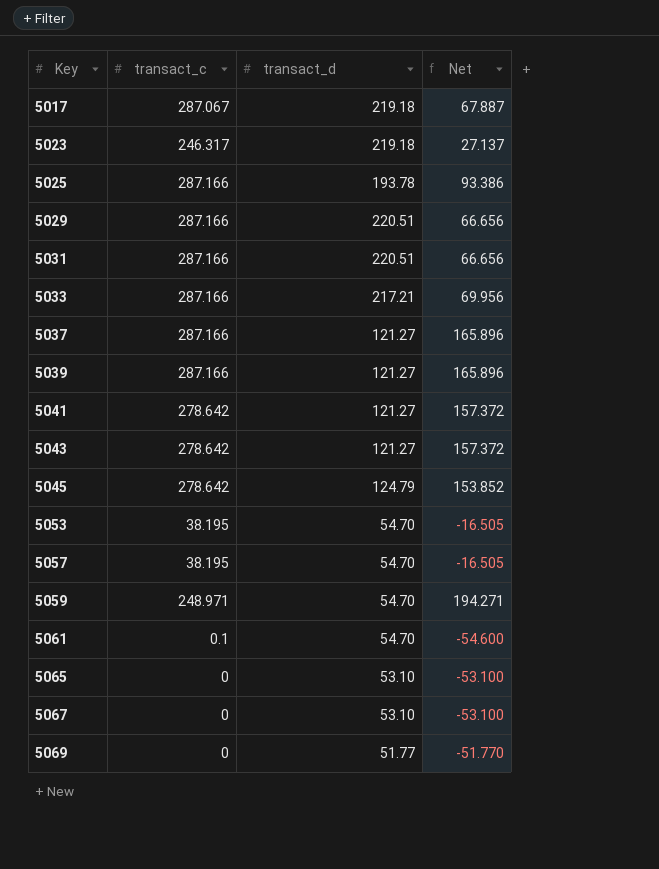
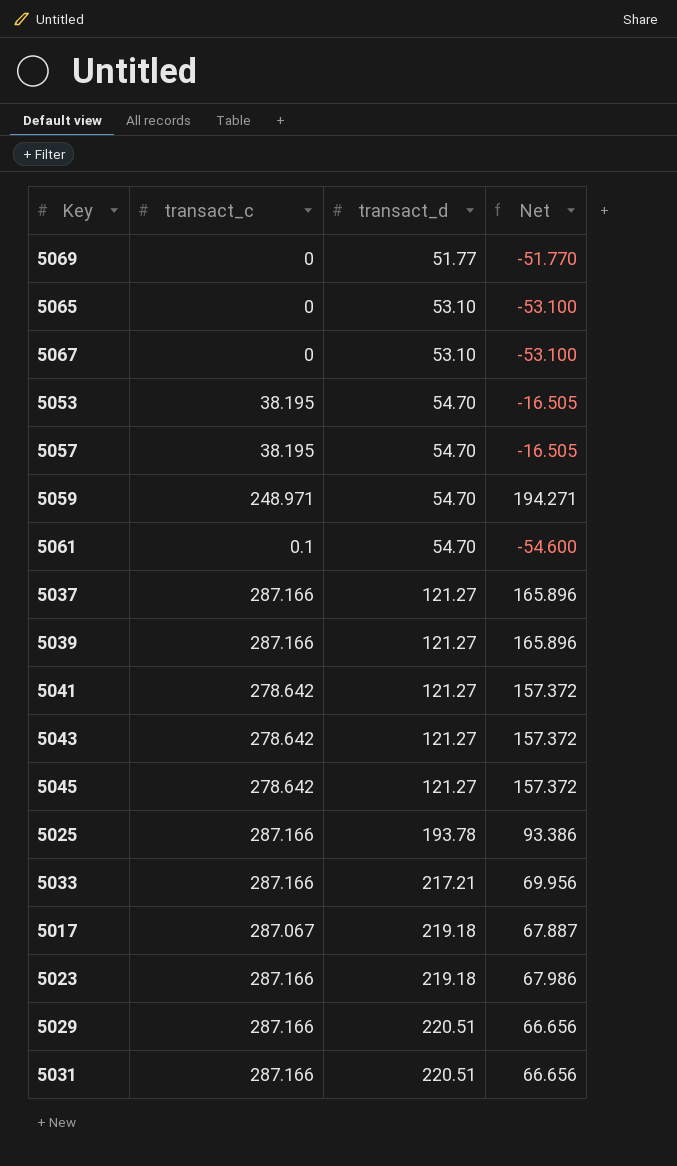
row order: Key ascending -> transact_d ascending
5045 | transact_d: 124.79 -> 121.27
5045 | Net: 153.852 -> 157.372
5023 | transact_c: 246.317 -> 287.166
5023 | Net: 27.137 -> 67.986

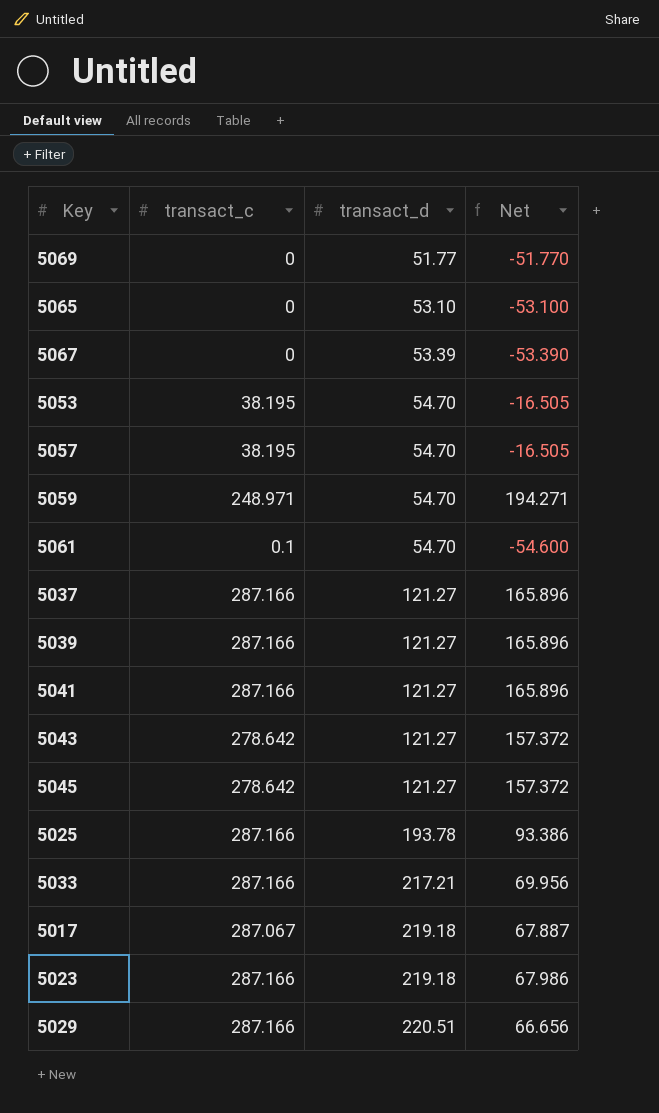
row 5031: 287.166 | 220.51 | 66.656 -> none
5067 | transact_d: 53.10 -> 53.39
5067 | Net: -53.100 -> -53.390
5041 | transact_c: 278.642 -> 287.166
5041 | Net: 157.372 -> 165.896

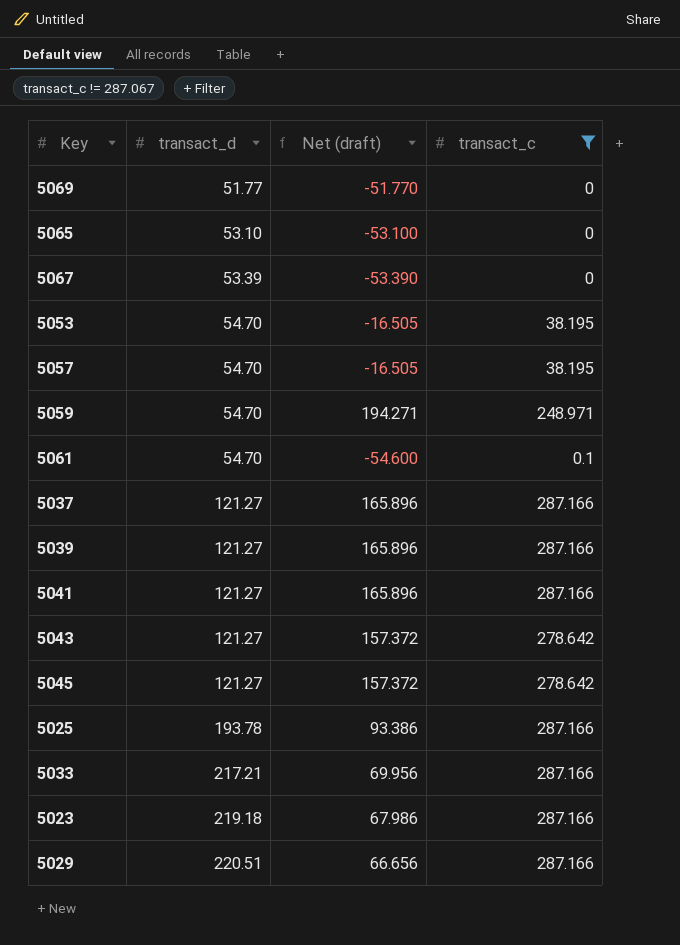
filter: none -> transact_c != 287.067
column name: Net -> Net (draft)
column transact_c | position: 2 -> 4

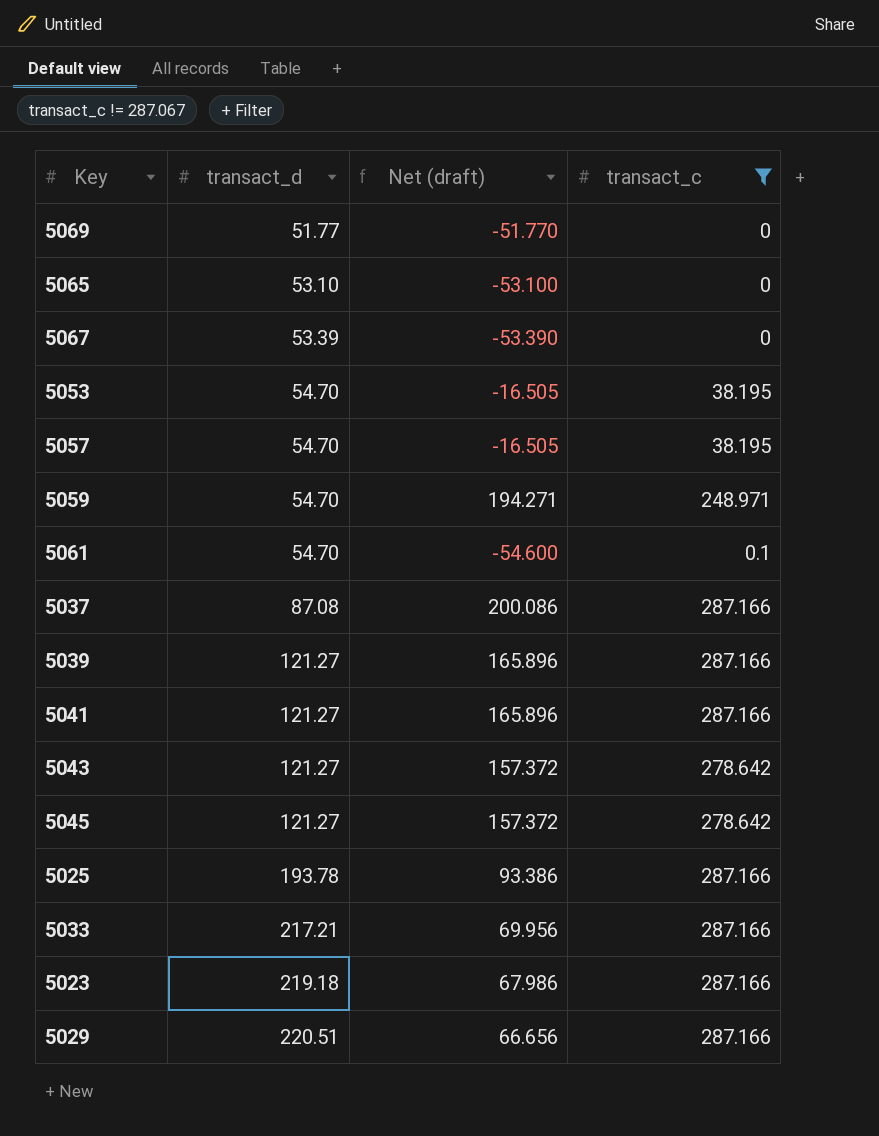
5037 | transact_d: 121.27 -> 87.08
5037 | Net (draft): 165.896 -> 200.086

